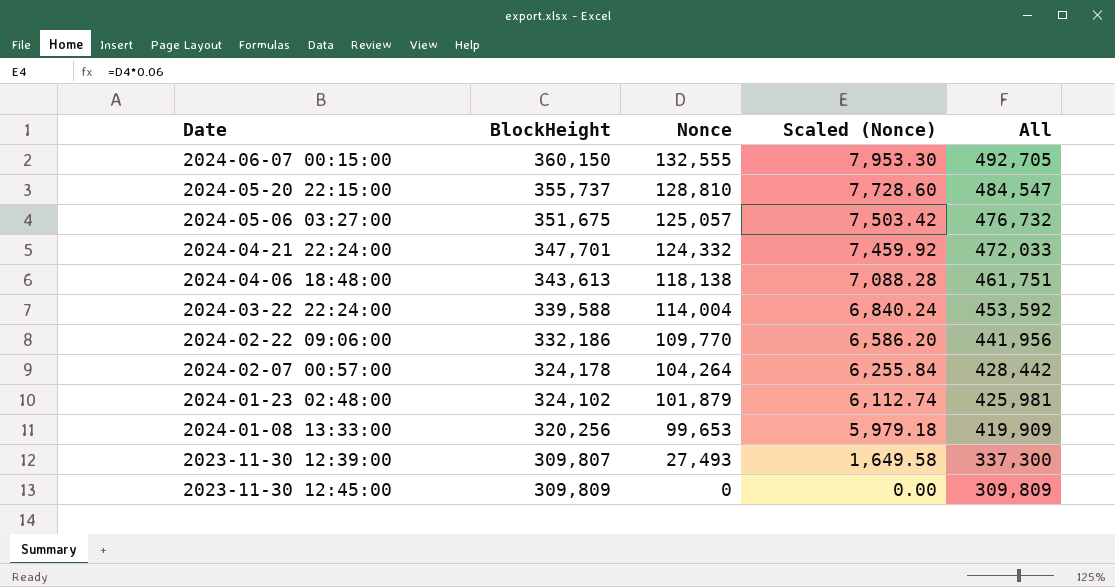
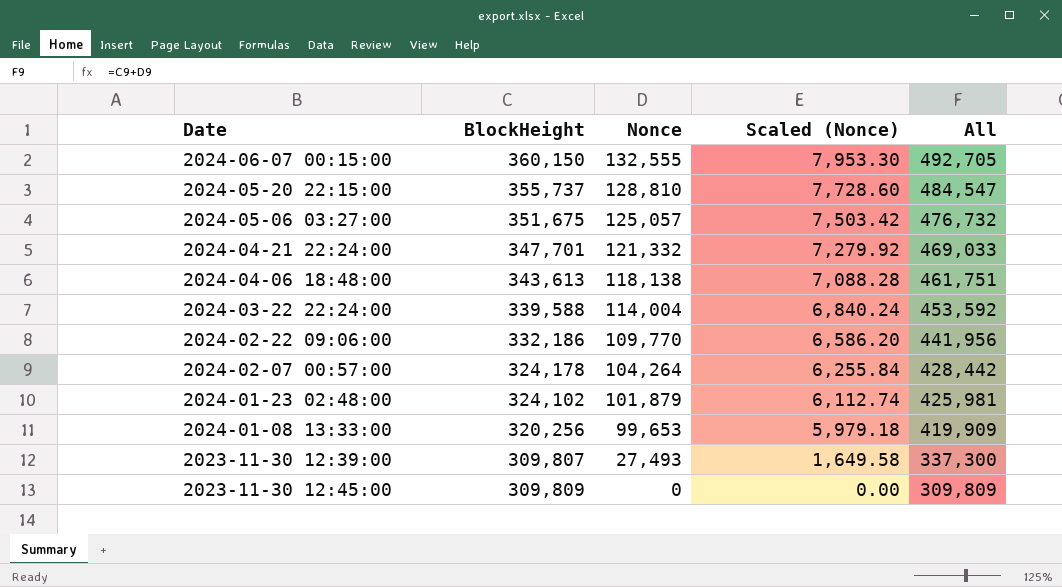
2024-04-21 22:24:00 | Nonce: 124,332 -> 121,332
2024-04-21 22:24:00 | Scaled (Nonce): 7,459.92 -> 7,279.92
2024-04-21 22:24:00 | All: 472,033 -> 469,033

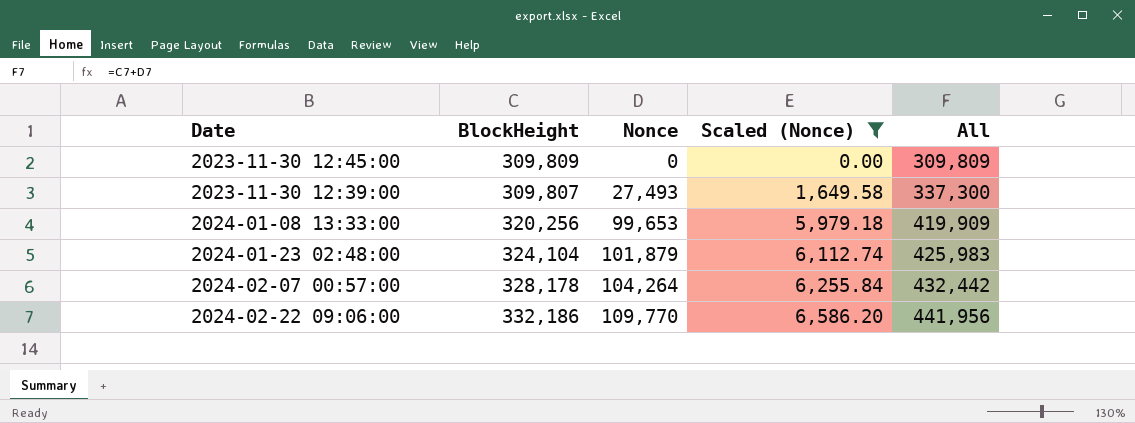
filter: none -> Scaled (Nonce) <= 6,586.20
row order: Nonce descending -> Nonce ascending
2024-01-23 02:48:00 | BlockHeight: 324,102 -> 324,104
2024-01-23 02:48:00 | All: 425,981 -> 425,983
2024-02-07 00:57:00 | BlockHeight: 324,178 -> 328,178
2024-02-07 00:57:00 | All: 428,442 -> 432,442

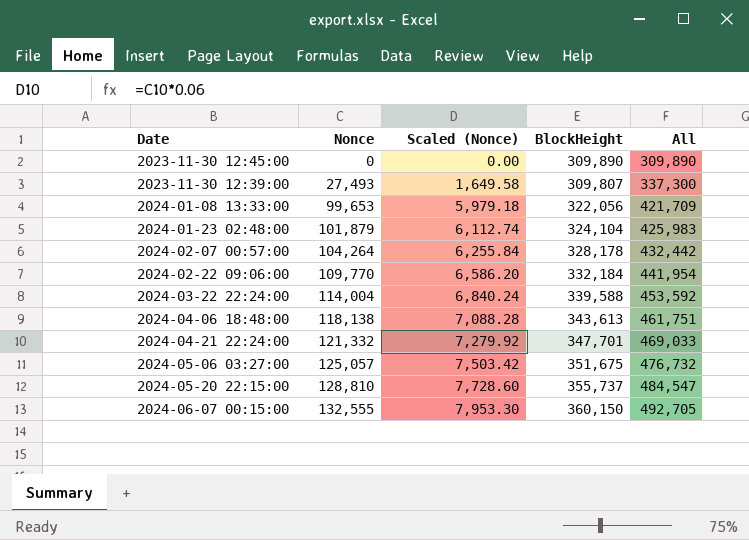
filter: Scaled (Nonce) <= 6,586.20 -> none
column BlockHeight | position: 2 -> 4
2023-11-30 12:45:00 | BlockHeight: 309,809 -> 309,890
2023-11-30 12:45:00 | All: 309,809 -> 309,890
2024-01-08 13:33:00 | BlockHeight: 320,256 -> 322,056
2024-01-08 13:33:00 | All: 419,909 -> 421,709
2024-02-22 09:06:00 | BlockHeight: 332,186 -> 332,184
2024-02-22 09:06:00 | All: 441,956 -> 441,954

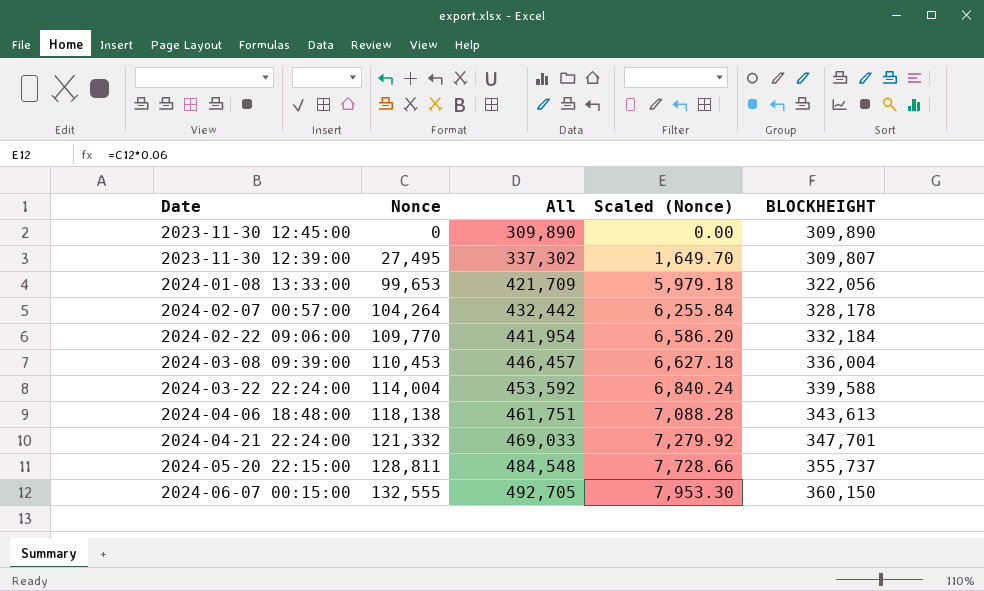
column All | position: 5 -> 3
column name: BlockHeight -> BLOCKHEIGHT
row 2024-01-23 02:48:00: 101,879 | 6,112.74 | 324,104 | 425,983 -> none
row 2024-05-06 03:27:00: 125,057 | 7,503.42 | 351,675 | 476,732 -> none
2023-11-30 12:39:00 | Nonce: 27,493 -> 27,495
2023-11-30 12:39:00 | All: 337,300 -> 337,302
2023-11-30 12:39:00 | Scaled (Nonce): 1,649.58 -> 1,649.70
row 2024-03-08 09:39:00: none -> 110,453 | 446,457 | 6,627.18 | 336,004
2024-05-20 22:15:00 | Nonce: 128,810 -> 128,811
2024-05-20 22:15:00 | All: 484,547 -> 484,548
2024-05-20 22:15:00 | Scaled (Nonce): 7,728.60 -> 7,728.66

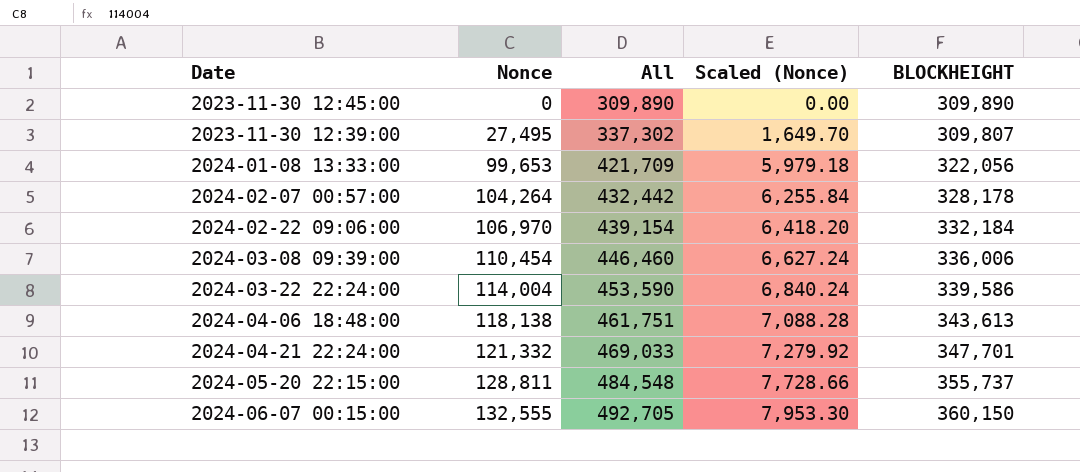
2024-02-22 09:06:00 | Nonce: 109,770 -> 106,970
2024-02-22 09:06:00 | All: 441,954 -> 439,154
2024-02-22 09:06:00 | Scaled (Nonce): 6,586.20 -> 6,418.20
2024-03-08 09:39:00 | Nonce: 110,453 -> 110,454
2024-03-08 09:39:00 | All: 446,457 -> 446,460
2024-03-08 09:39:00 | Scaled (Nonce): 6,627.18 -> 6,627.24
2024-03-08 09:39:00 | BLOCKHEIGHT: 336,004 -> 336,006
2024-03-22 22:24:00 | All: 453,592 -> 453,590
2024-03-22 22:24:00 | BLOCKHEIGHT: 339,588 -> 339,586

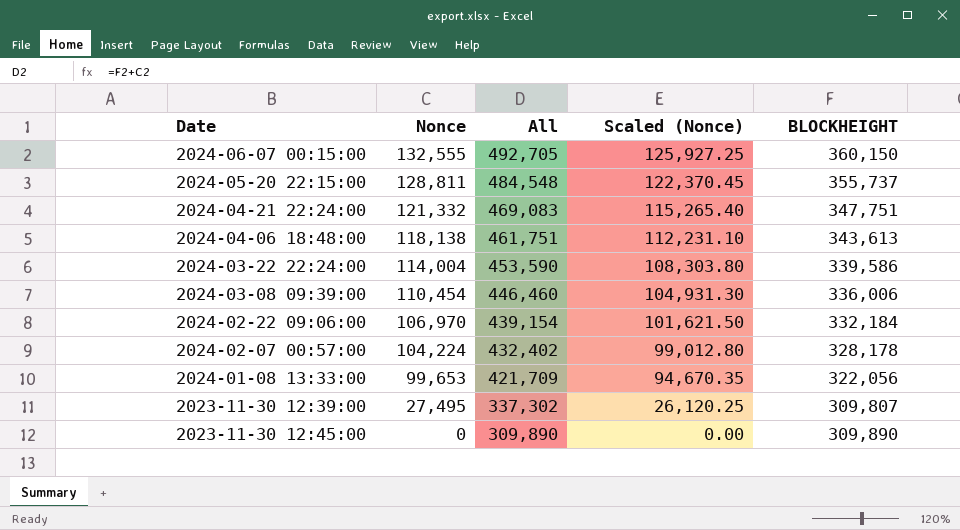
row order: Nonce ascending -> Nonce descending
column Scaled (Nonce) | formula: [Nonce] * 0.06 -> [Nonce] * 0.95
2024-04-21 22:24:00 | All: 469,033 -> 469,083
2024-04-21 22:24:00 | BLOCKHEIGHT: 347,701 -> 347,751
2024-02-07 00:57:00 | Nonce: 104,264 -> 104,224
2024-02-07 00:57:00 | All: 432,442 -> 432,402

